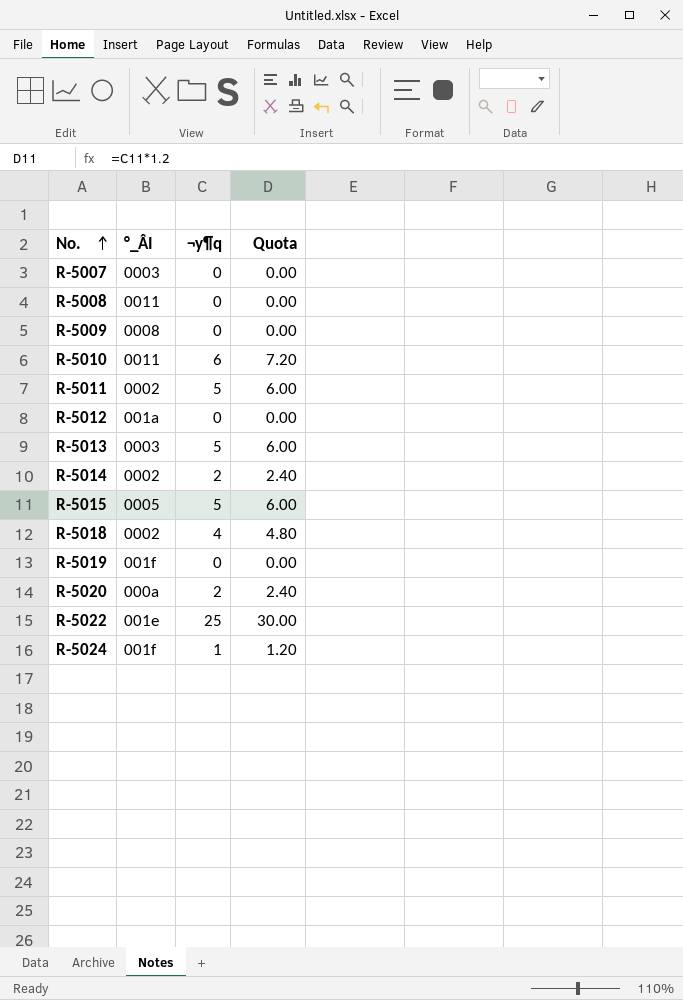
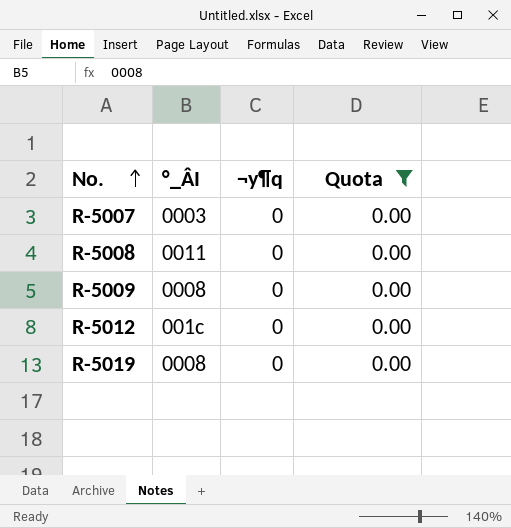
filter: none -> Quota = 0.00
R-5012 | °_ÂI: 001a -> 001c
R-5019 | °_ÂI: 001f -> 0008

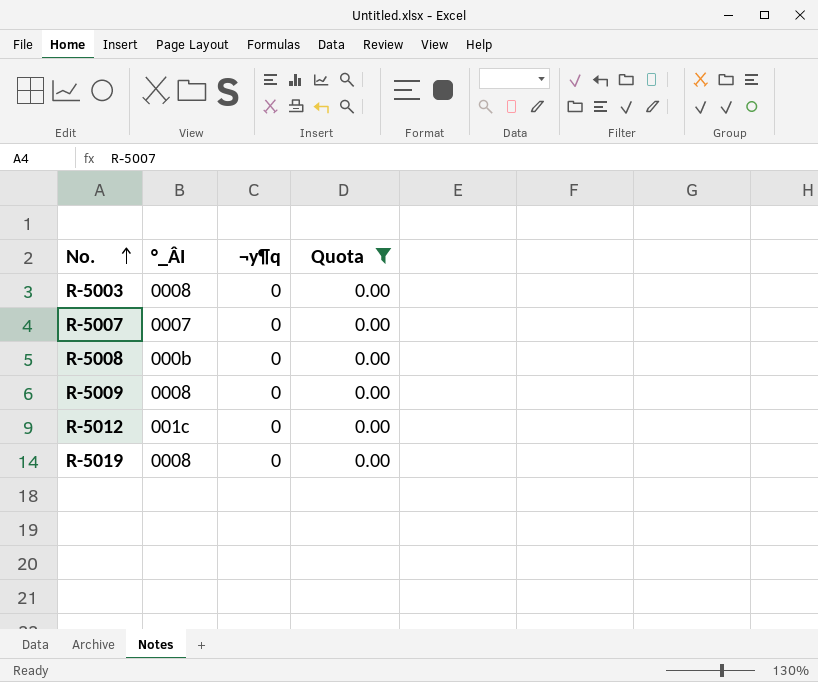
row R-5003: none -> 0008 | 0 | 0.00
R-5007 | °_ÂI: 0003 -> 0007
R-5008 | °_ÂI: 0011 -> 000b

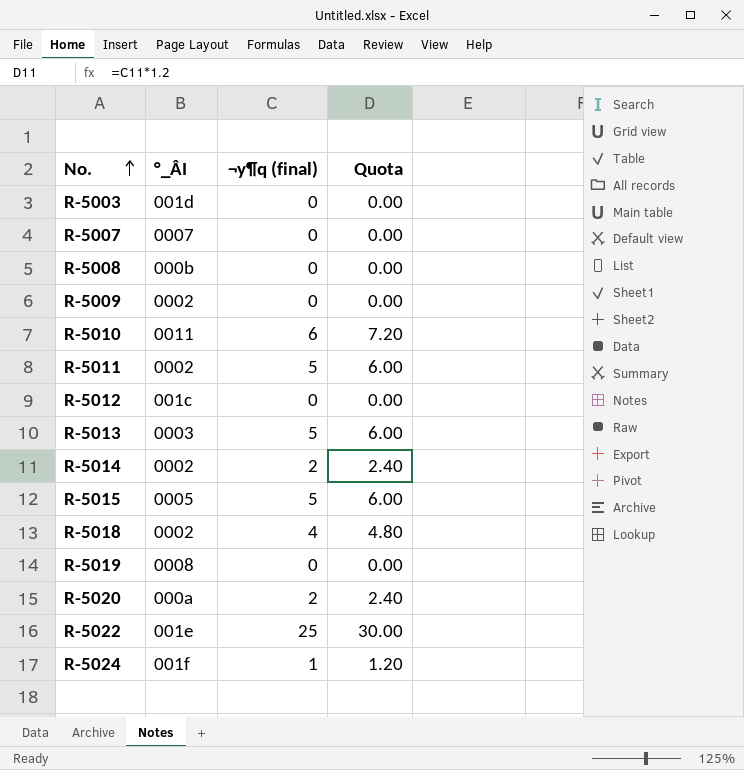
filter: Quota = 0.00 -> none
column name: ¬y¶q -> ¬y¶q (final)
R-5003 | °_ÂI: 0008 -> 001d
R-5009 | °_ÂI: 0008 -> 0002

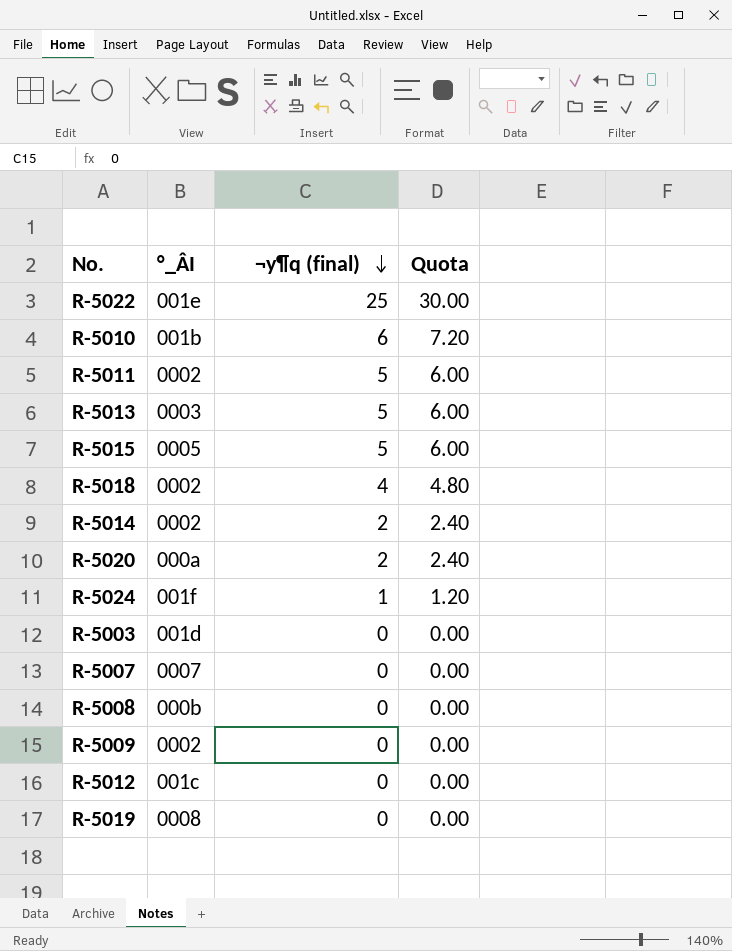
row order: No. ascending -> ¬y¶q (final) descending
R-5010 | °_ÂI: 0011 -> 001b

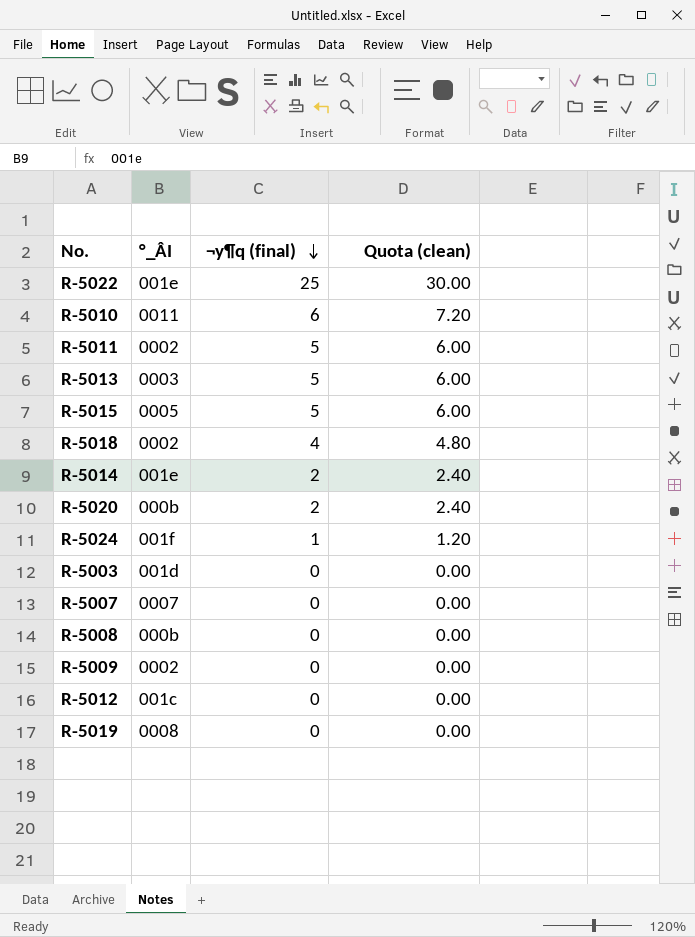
column name: Quota -> Quota (clean)
R-5010 | °_ÂI: 001b -> 0011
R-5014 | °_ÂI: 0002 -> 001e
R-5020 | °_ÂI: 000a -> 000b

